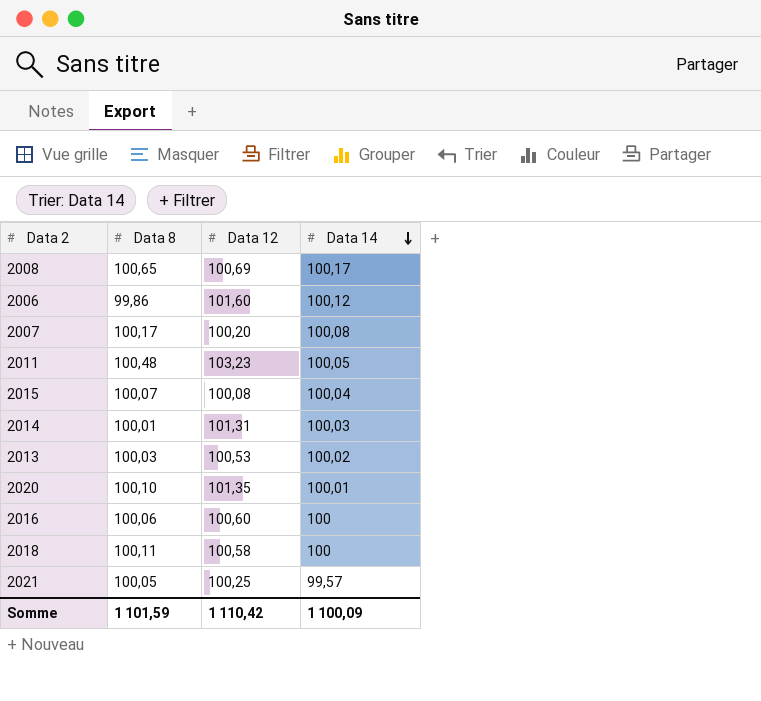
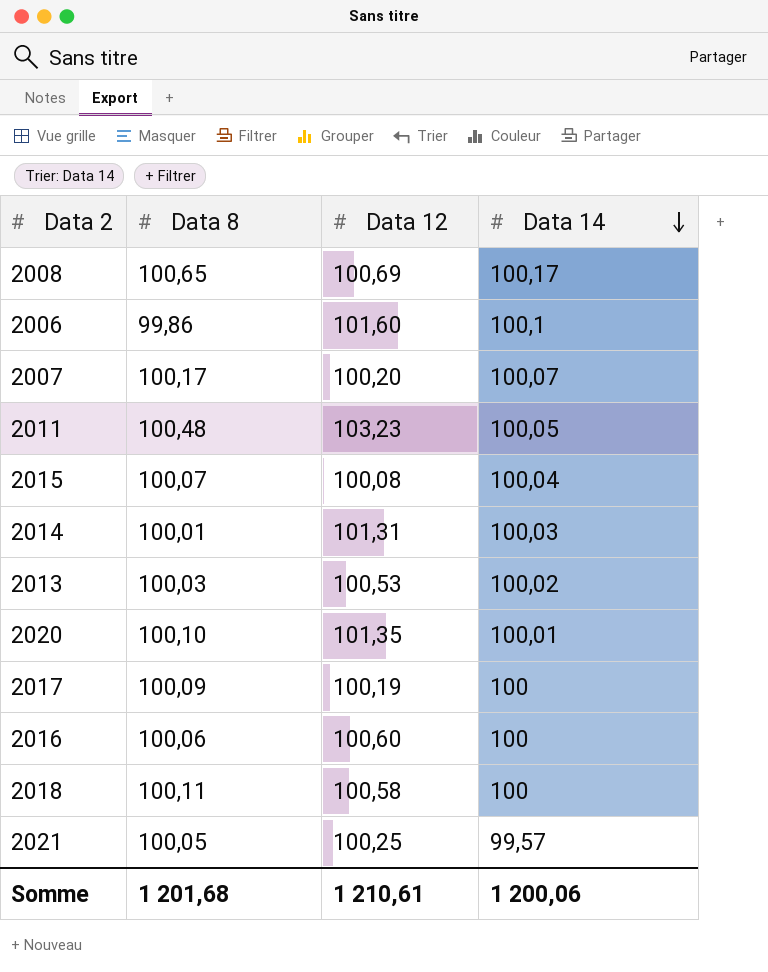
2006 | Data 14: 100,12 -> 100,1
2007 | Data 14: 100,08 -> 100,07
row 2017: none -> 100,09 | 100,19 | 100
Somme | Data 8: 1 101,59 -> 1 201,68
Somme | Data 12: 1 110,42 -> 1 210,61
Somme | Data 14: 1 100,09 -> 1 200,06

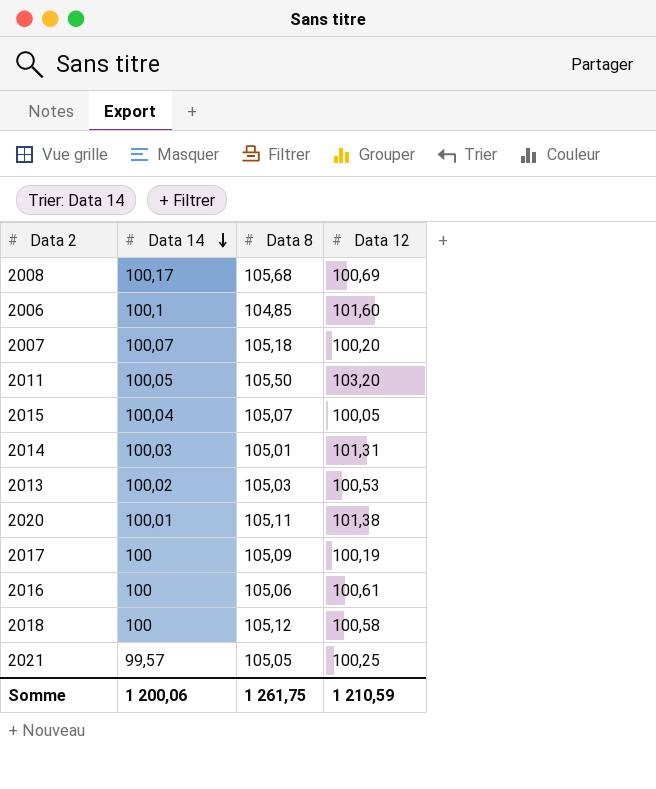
column Data 14 | position: 4 -> 2
2008 | Data 8: 100,65 -> 105,68
2006 | Data 8: 99,86 -> 104,85
2007 | Data 8: 100,17 -> 105,18
2011 | Data 8: 100,48 -> 105,50
2011 | Data 12: 103,23 -> 103,20
2015 | Data 8: 100,07 -> 105,07
2015 | Data 12: 100,08 -> 100,05
2014 | Data 8: 100,01 -> 105,01
2013 | Data 8: 100,03 -> 105,03
2020 | Data 8: 100,10 -> 105,11
2020 | Data 12: 101,35 -> 101,38
2017 | Data 8: 100,09 -> 105,09
2016 | Data 8: 100,06 -> 105,06
2016 | Data 12: 100,60 -> 100,61
2018 | Data 8: 100,11 -> 105,12
2021 | Data 8: 100,05 -> 105,05
Somme | Data 8: 1 201,68 -> 1 261,75
Somme | Data 12: 1 210,61 -> 1 210,59

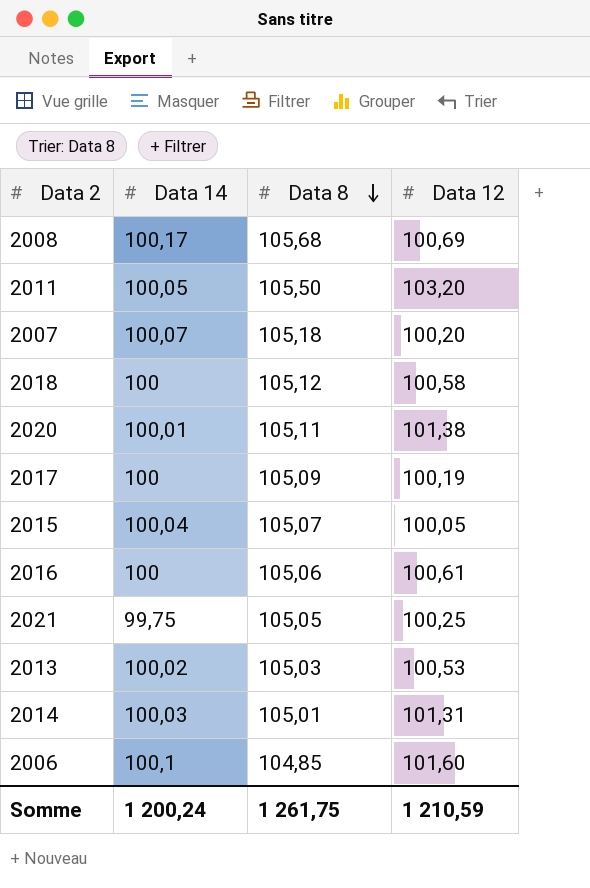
row order: Data 14 descending -> Data 8 descending
2021 | Data 14: 99,57 -> 99,75
Somme | Data 14: 1 200,06 -> 1 200,24

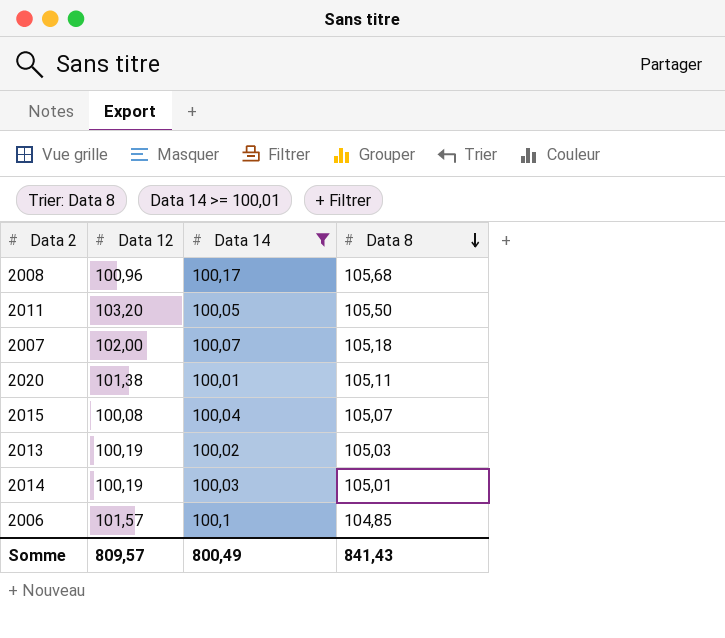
filter: none -> Data 14 >= 100,01
column Data 12 | position: 4 -> 2
2008 | Data 12: 100,69 -> 100,96
2007 | Data 12: 100,20 -> 102,00
2015 | Data 12: 100,05 -> 100,08
2013 | Data 12: 100,53 -> 100,19
2014 | Data 12: 101,31 -> 100,19
2006 | Data 12: 101,60 -> 101,57
Somme | Data 12: 1 210,59 -> 809,57
Somme | Data 14: 1 200,24 -> 800,49
Somme | Data 8: 1 261,75 -> 841,43

